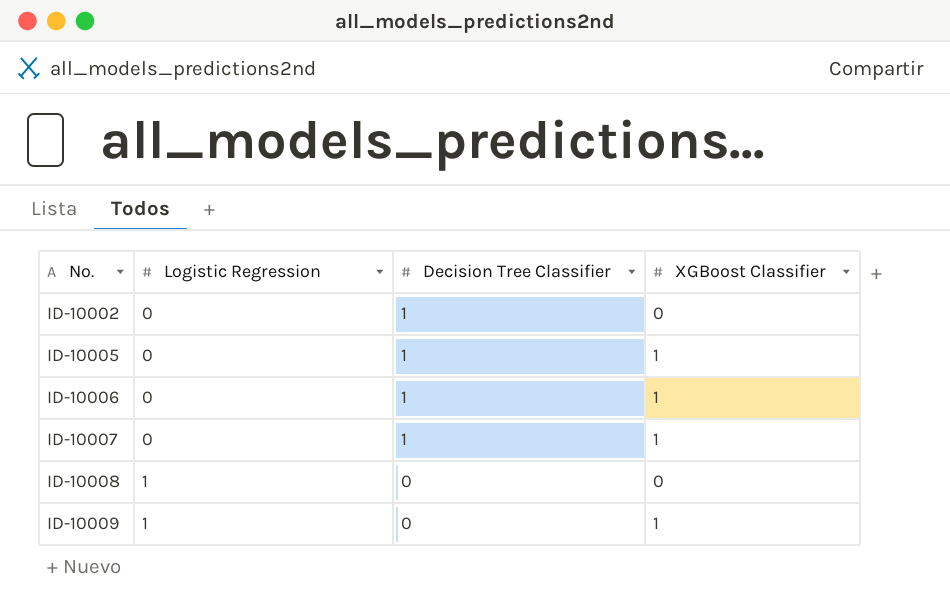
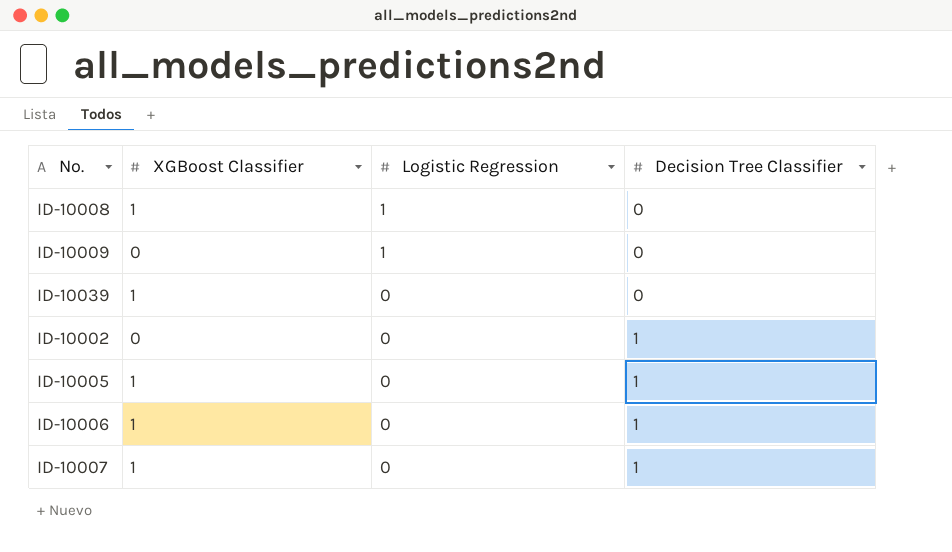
row order: No. ascending -> Logistic Regression descending
column XGBoost Classifier | position: 4 -> 2
ID-10008 | XGBoost Classifier: 0 -> 1
ID-10009 | XGBoost Classifier: 1 -> 0
row ID-10039: none -> 1 | 0 | 0

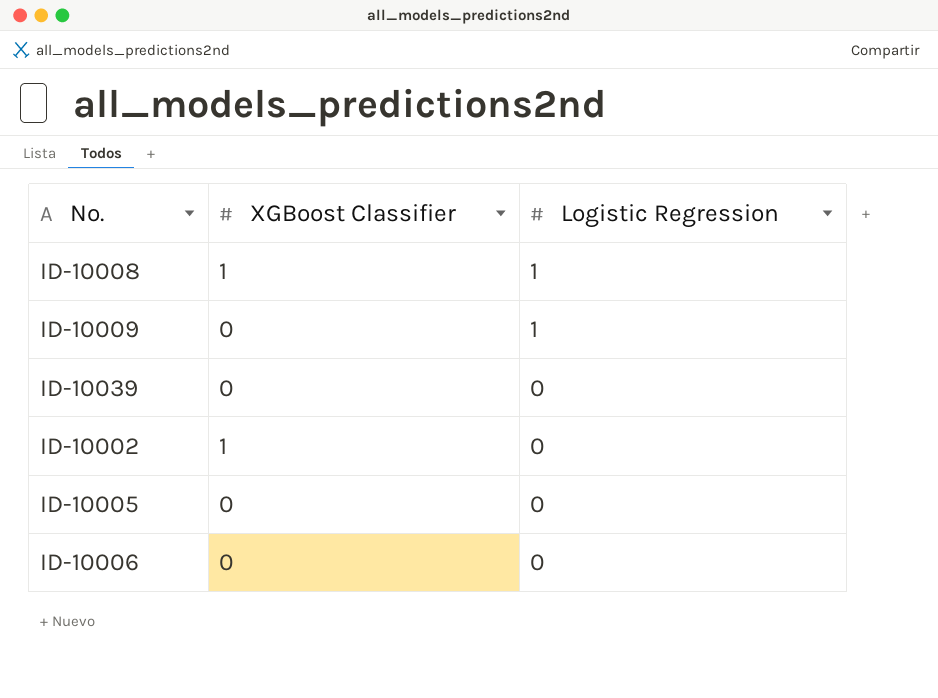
column Decision Tree Classifier | position: 4 -> none
row ID-10007: 1 | 0 | 1 -> none
ID-10039 | XGBoost Classifier: 1 -> 0
ID-10002 | XGBoost Classifier: 0 -> 1
ID-10005 | XGBoost Classifier: 1 -> 0
ID-10006 | XGBoost Classifier: 1 -> 0

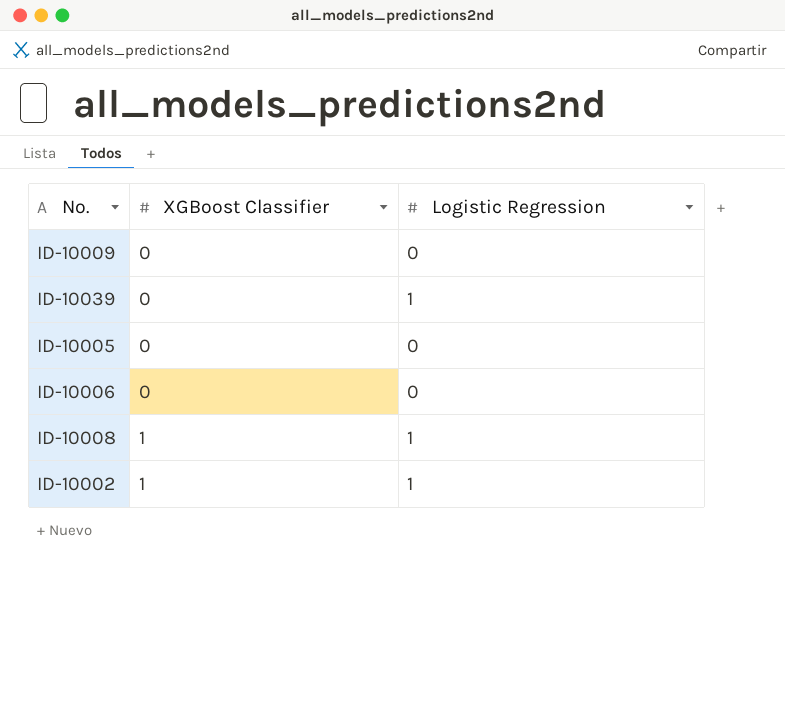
row order: Logistic Regression descending -> XGBoost Classifier ascending
ID-10009 | Logistic Regression: 1 -> 0
ID-10039 | Logistic Regression: 0 -> 1
ID-10002 | Logistic Regression: 0 -> 1

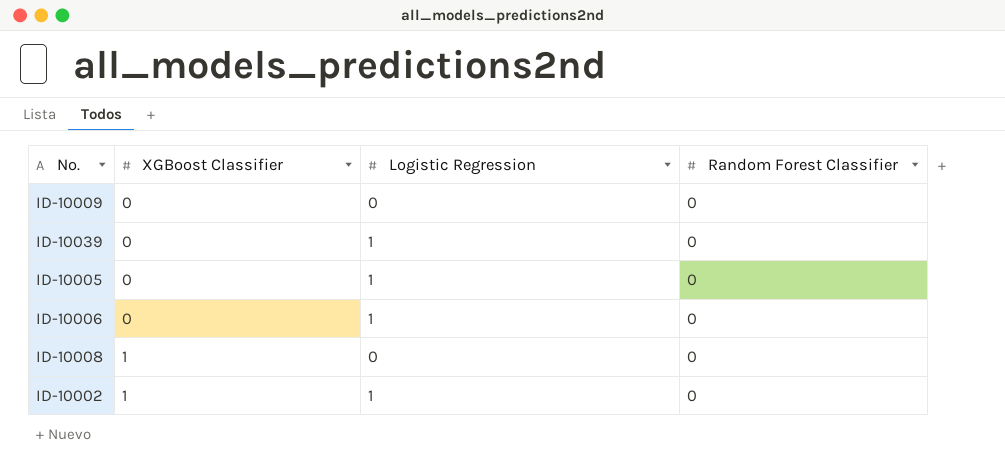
column Random Forest Classifier | position: none -> 4
ID-10005 | Logistic Regression: 0 -> 1
ID-10006 | Logistic Regression: 0 -> 1
ID-10008 | Logistic Regression: 1 -> 0

